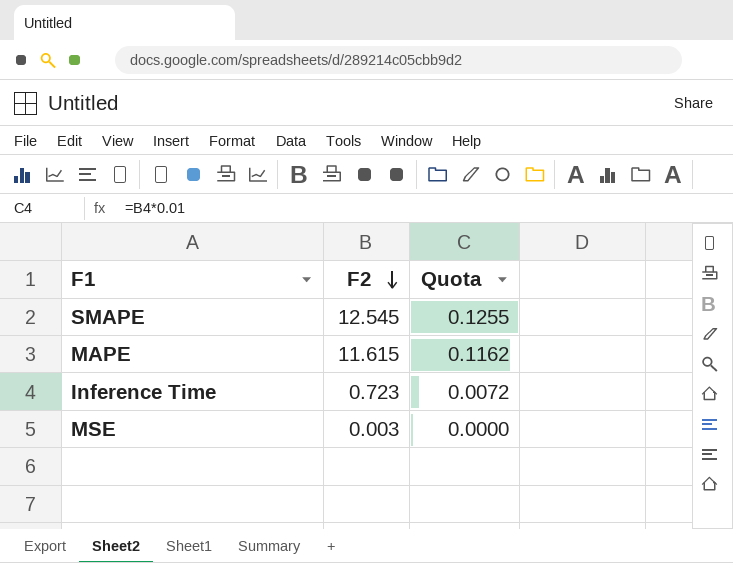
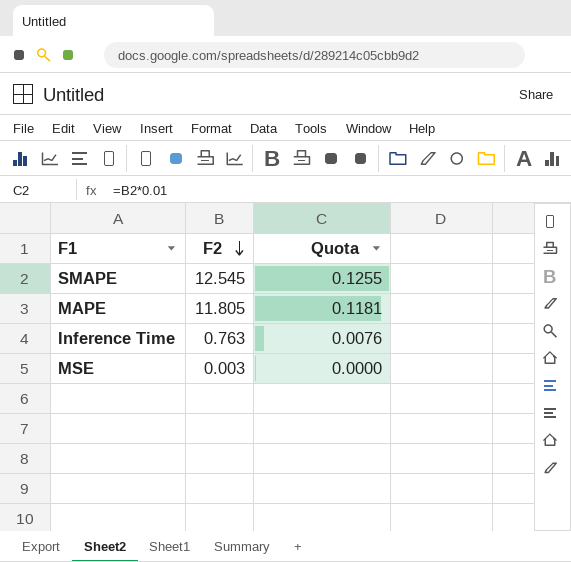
MAPE | F2: 11.615 -> 11.805
MAPE | Quota: 0.1162 -> 0.1181
Inference Time | F2: 0.723 -> 0.763
Inference Time | Quota: 0.0072 -> 0.0076

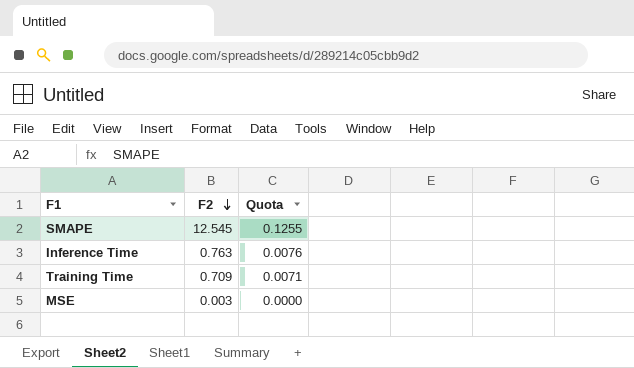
row MAPE: 11.805 | 0.1181 -> none
row Training Time: none -> 0.709 | 0.0071

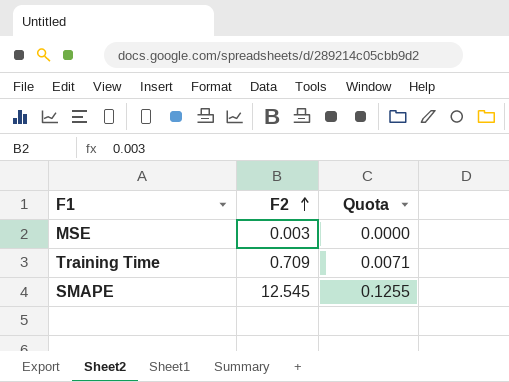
row order: F2 descending -> F2 ascending
row Inference Time: 0.763 | 0.0076 -> none

